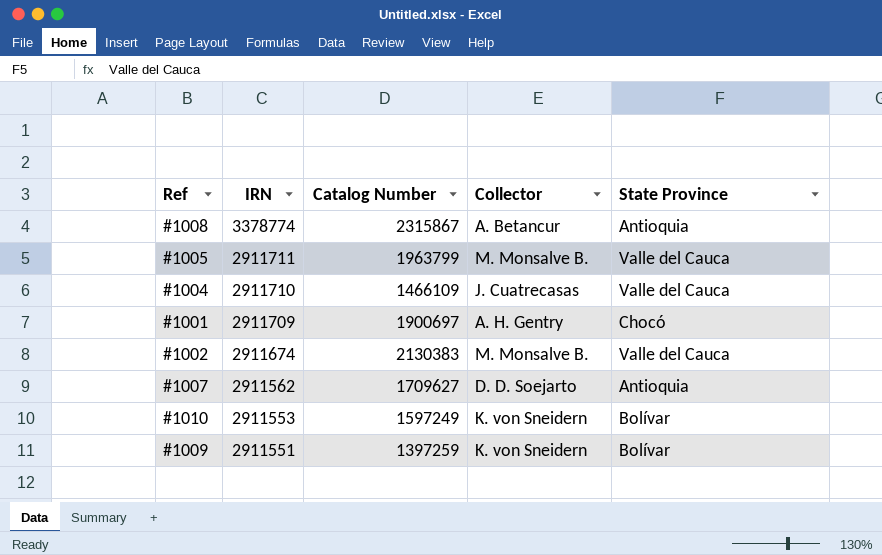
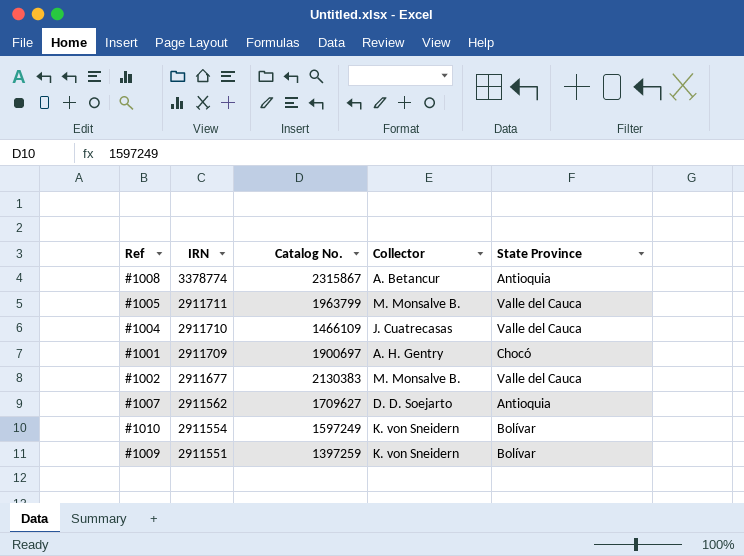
column name: Catalog Number -> Catalog No.
#1002 | IRN: 2911674 -> 2911677
#1010 | IRN: 2911553 -> 2911554

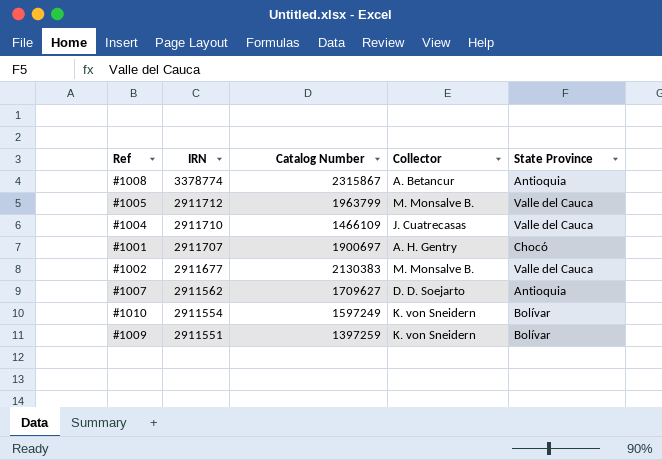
column name: Catalog No. -> Catalog Number
#1005 | IRN: 2911711 -> 2911712
#1001 | IRN: 2911709 -> 2911707

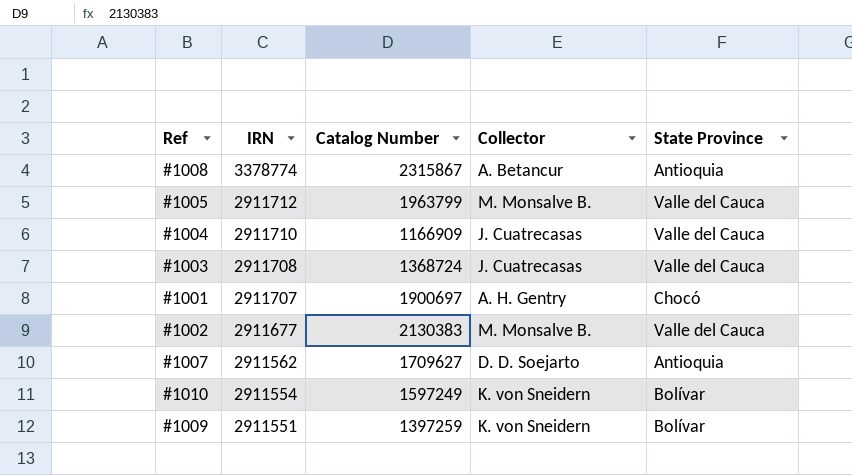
#1004 | Catalog Number: 1466109 -> 1166909
row #1003: none -> 2911708 | 1368724 | J. Cuatrecasas | Valle del Cauca

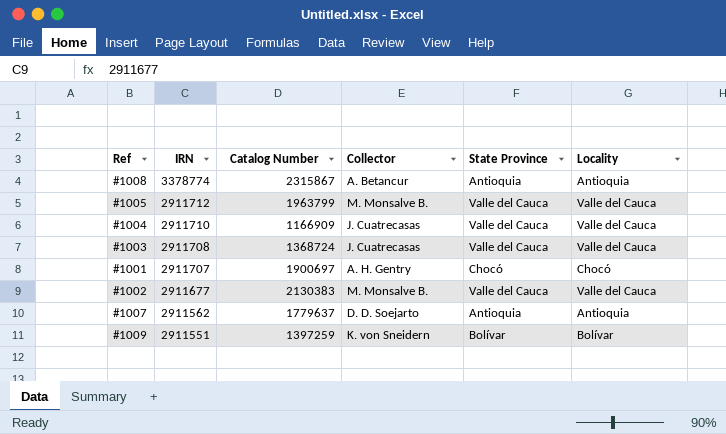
column Locality | position: none -> 6
row #1010: 2911554 | 1597249 | K. von Sneidern | Bolívar -> none
#1007 | Catalog Number: 1709627 -> 1779637

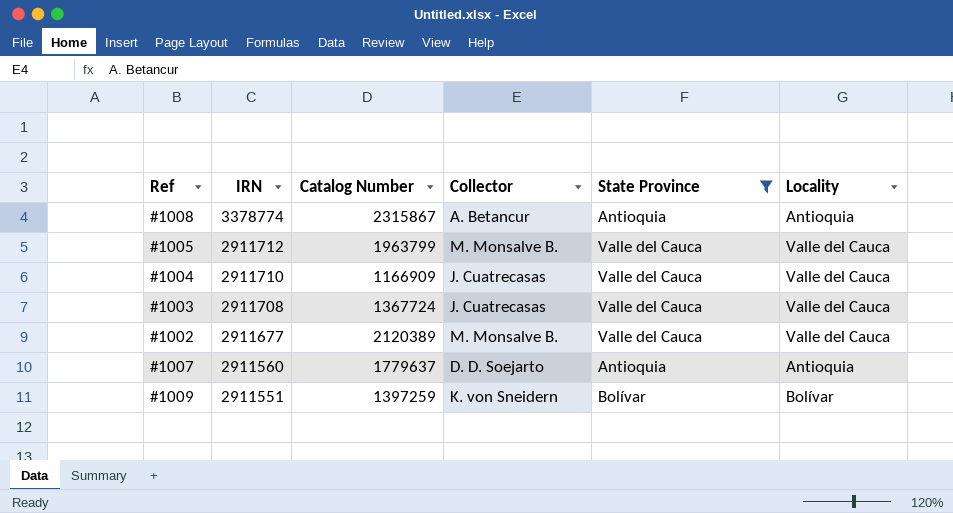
filter: none -> State Province != Chocó
#1003 | Catalog Number: 1368724 -> 1367724
#1002 | Catalog Number: 2130383 -> 2120389
#1007 | IRN: 2911562 -> 2911560

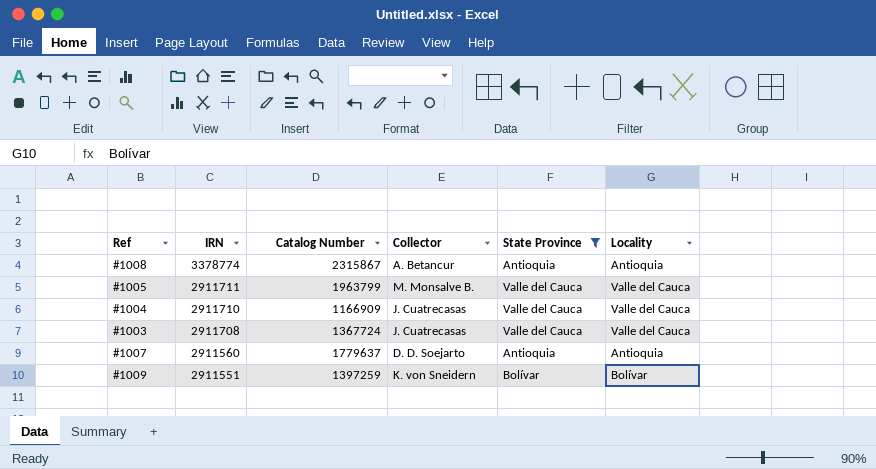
row #1002: 2911677 | 2120389 | M. Monsalve B. | Valle del Cauca | Valle del Cauca -> none
#1005 | IRN: 2911712 -> 2911711

